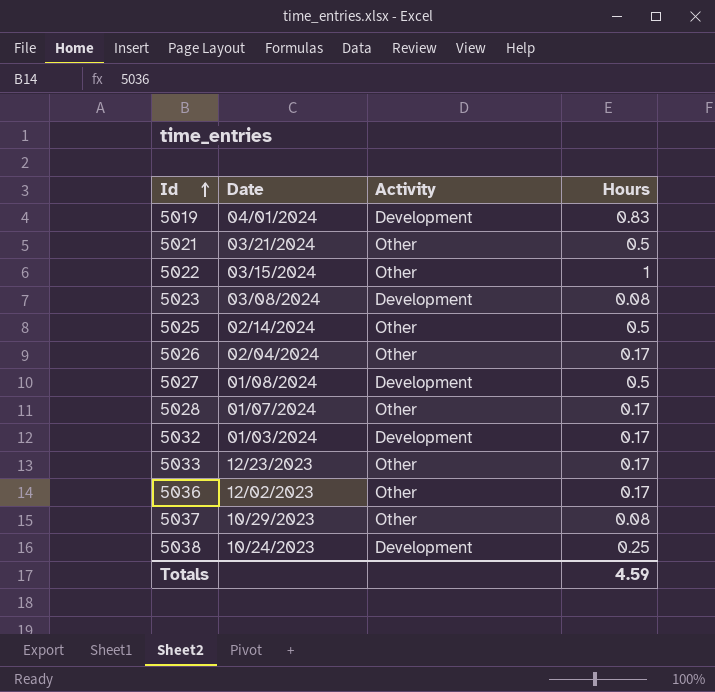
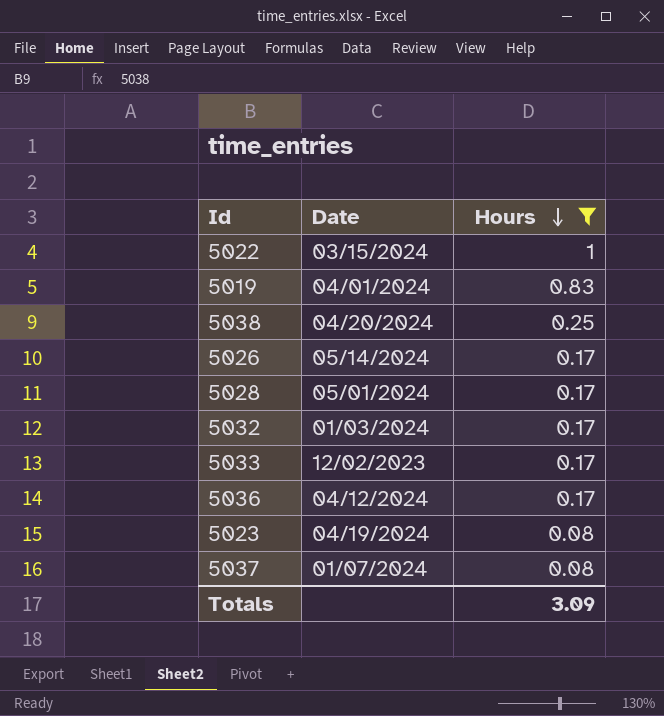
filter: none -> Hours != 0.5
row order: Id ascending -> Hours descending
column Activity | position: 3 -> none
5038 | Date: 10/24/2023 -> 04/20/2024
5026 | Date: 02/04/2024 -> 05/14/2024
5028 | Date: 01/07/2024 -> 05/01/2024
5033 | Date: 12/23/2023 -> 12/02/2023
5036 | Date: 12/02/2023 -> 04/12/2024
5023 | Date: 03/08/2024 -> 04/19/2024
5037 | Date: 10/29/2023 -> 01/07/2024
Totals | Hours: 4.59 -> 3.09

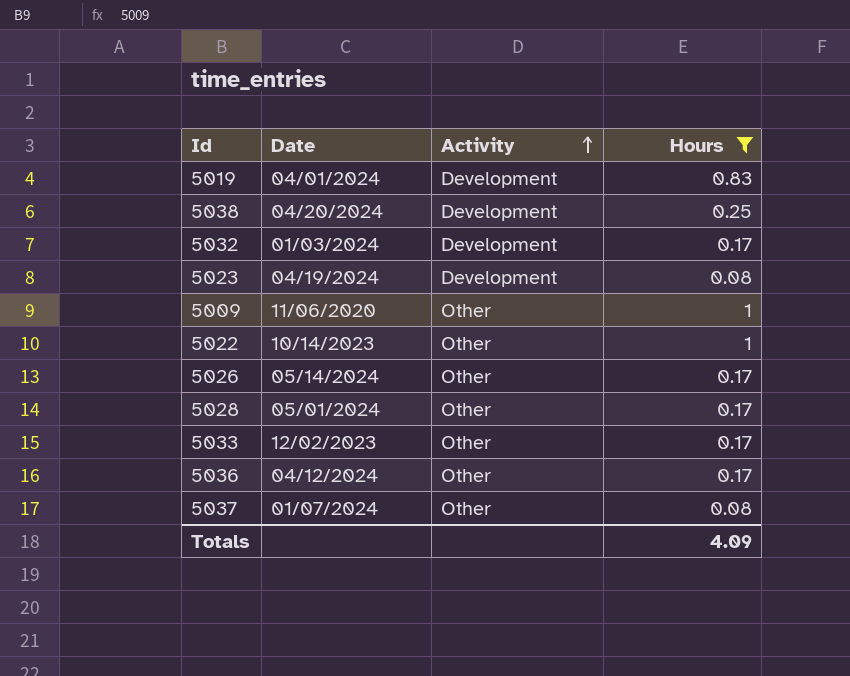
row order: Hours descending -> Activity ascending
column Activity | position: none -> 3
row 5009: none -> 11/06/2020 | Other | 1
5022 | Date: 03/15/2024 -> 10/14/2023
Totals | Hours: 3.09 -> 4.09

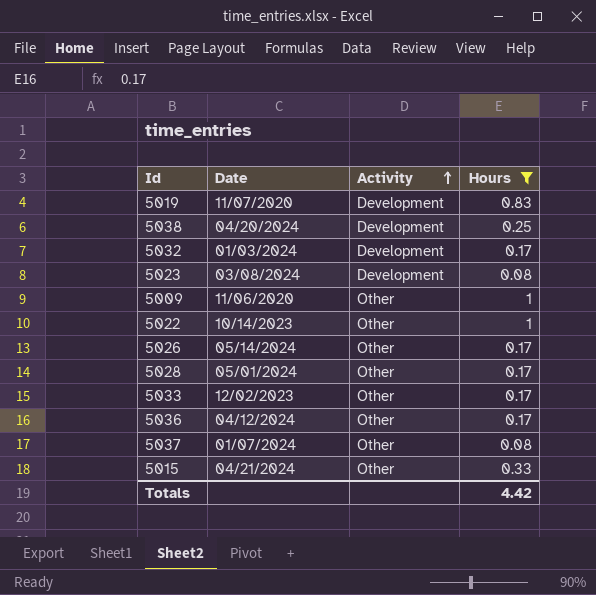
5019 | Date: 04/01/2024 -> 11/07/2020
5023 | Date: 04/19/2024 -> 03/08/2024
row 5015: none -> 04/21/2024 | Other | 0.33
Totals | Hours: 4.09 -> 4.42

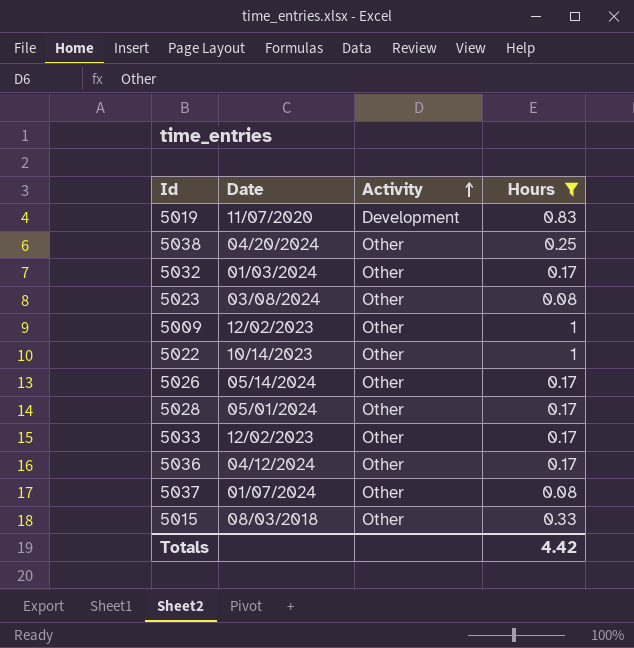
5038 | Activity: Development -> Other
5032 | Activity: Development -> Other
5023 | Activity: Development -> Other
5009 | Date: 11/06/2020 -> 12/02/2023
5015 | Date: 04/21/2024 -> 08/03/2018

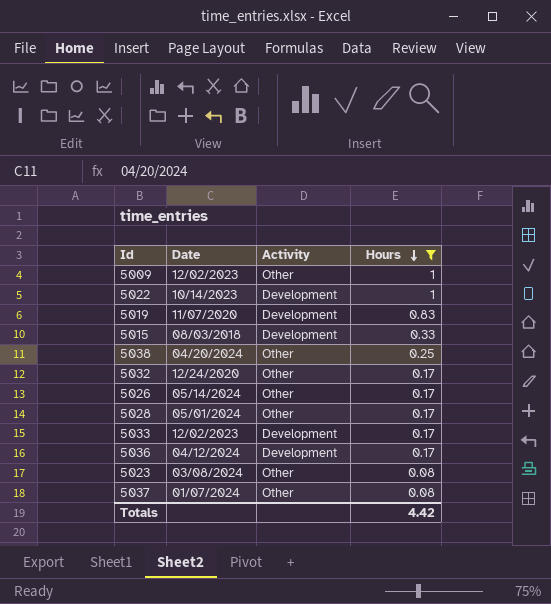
row order: Activity ascending -> Hours descending
5022 | Activity: Other -> Development
5015 | Activity: Other -> Development
5032 | Date: 01/03/2024 -> 12/24/2020
5033 | Activity: Other -> Development
5036 | Activity: Other -> Development

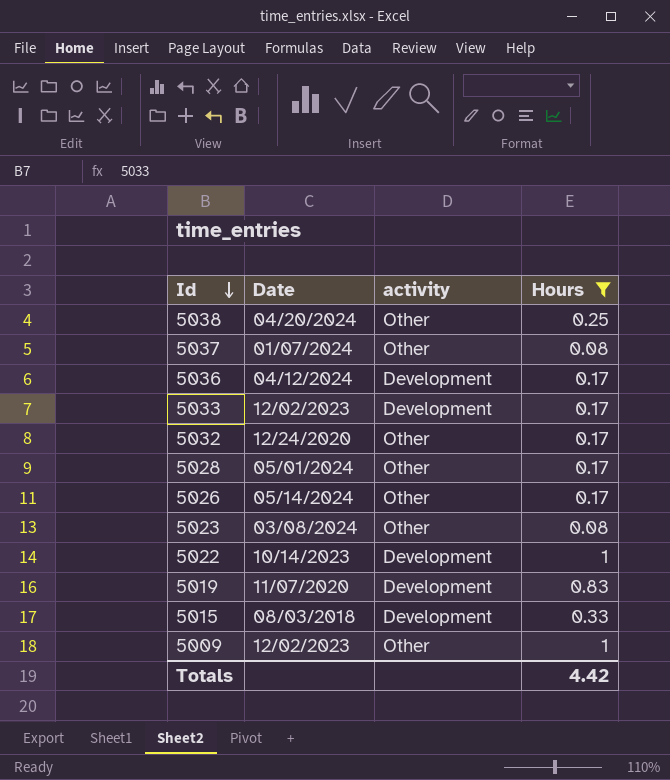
row order: Hours descending -> Id descending
column name: Activity -> activity

